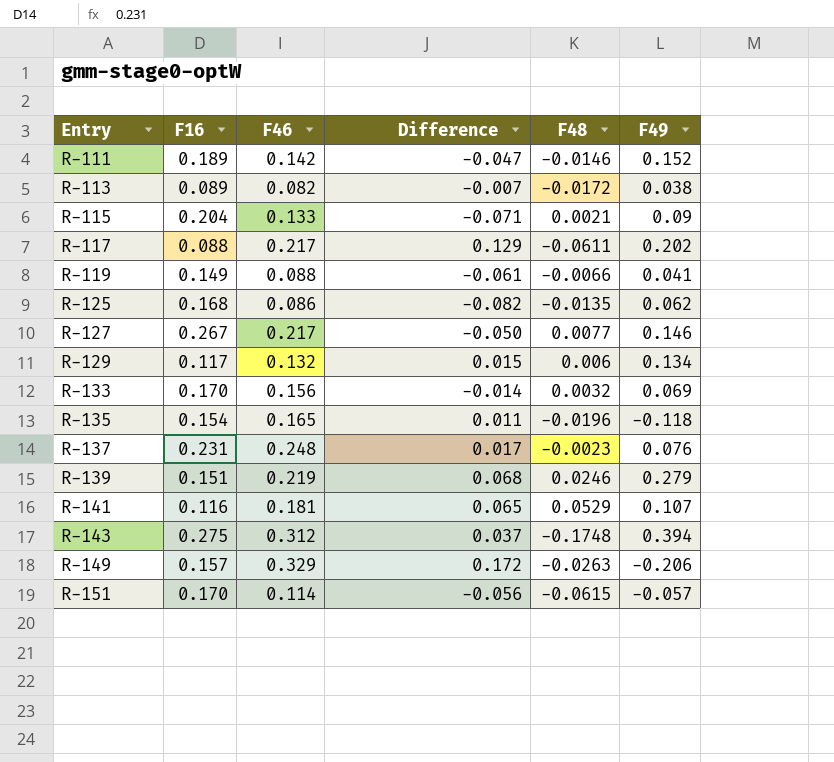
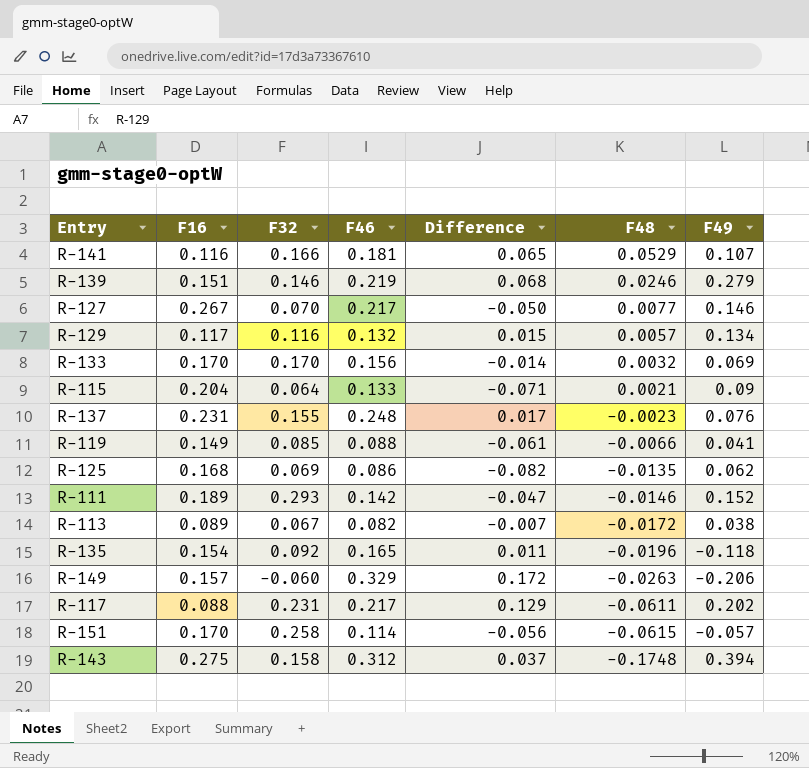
row order: Entry ascending -> F48 descending
column F32 | position: none -> 3
R-129 | F48: 0.006 -> 0.0057

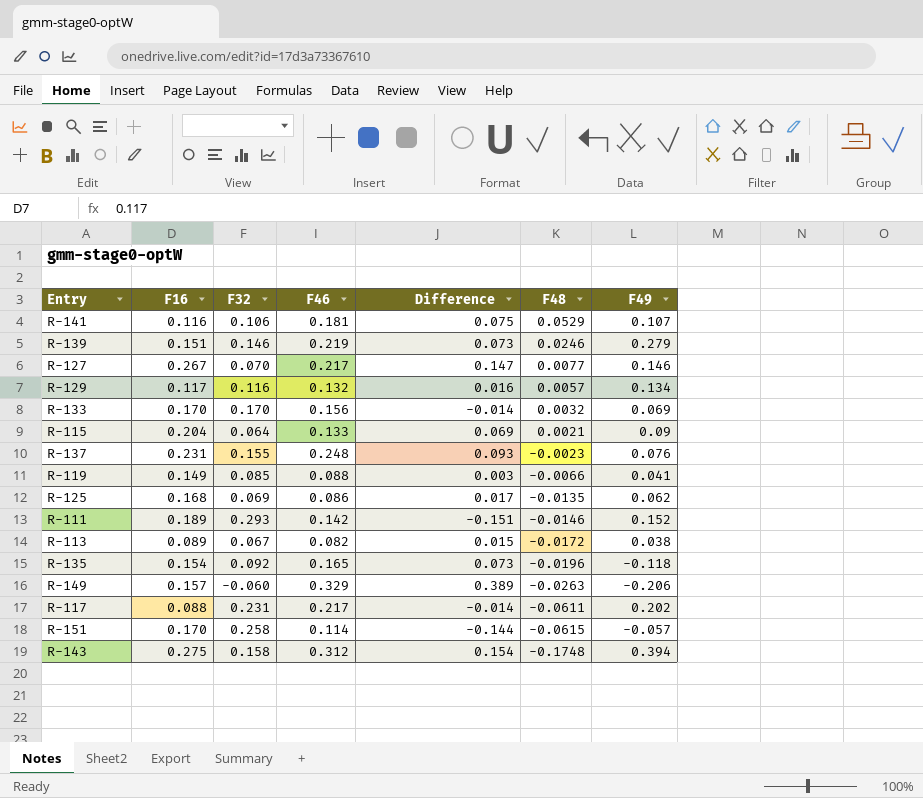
column Difference | formula: [F46] - [F16] -> [F46] - [F32]
R-141 | F32: 0.166 -> 0.106

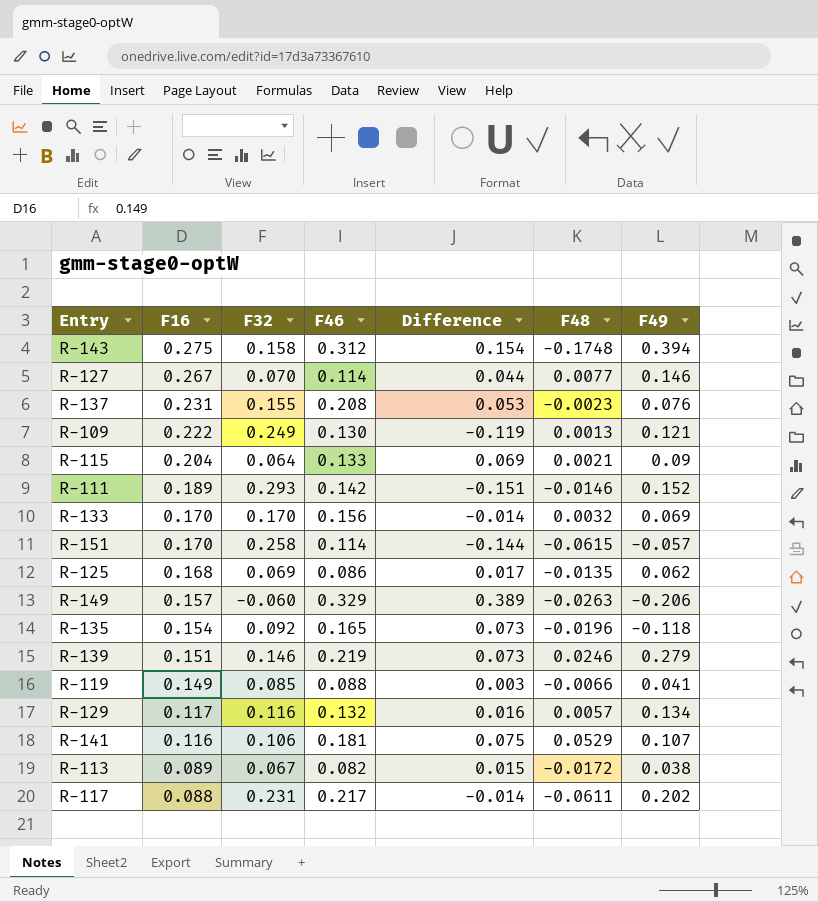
row order: F48 descending -> F16 descending
R-127 | F46: 0.217 -> 0.114
R-127 | Difference: 0.147 -> 0.044
R-137 | F46: 0.248 -> 0.208
R-137 | Difference: 0.093 -> 0.053
row R-109: none -> 0.222 | 0.249 | 0.130 | -0.119 | 0.0013 | 0.121

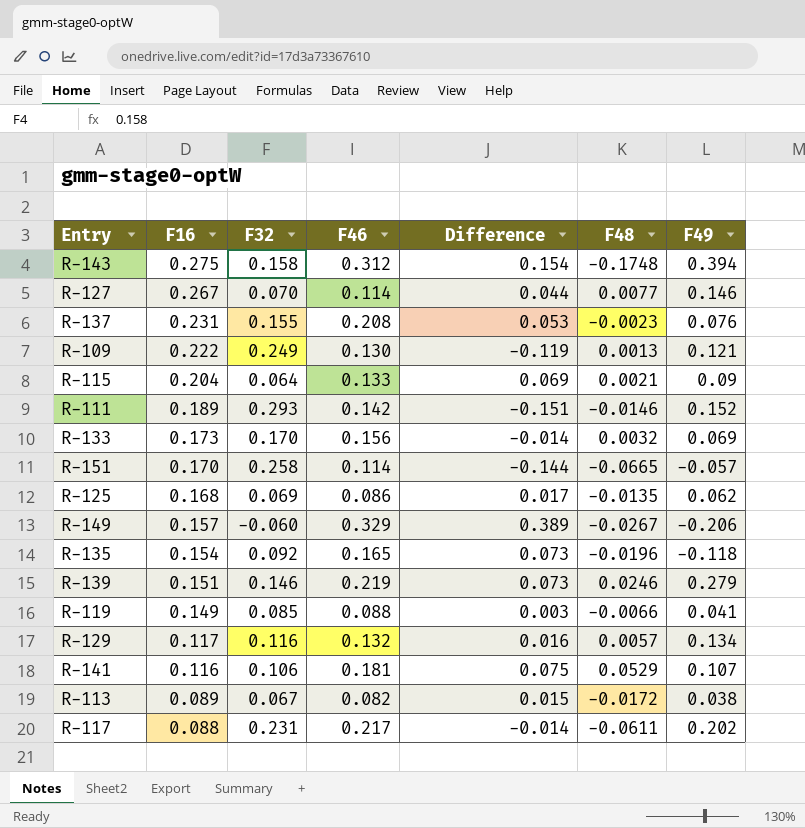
R-133 | F16: 0.170 -> 0.173
R-151 | F48: -0.0615 -> -0.0665
R-149 | F48: -0.0263 -> -0.0267

